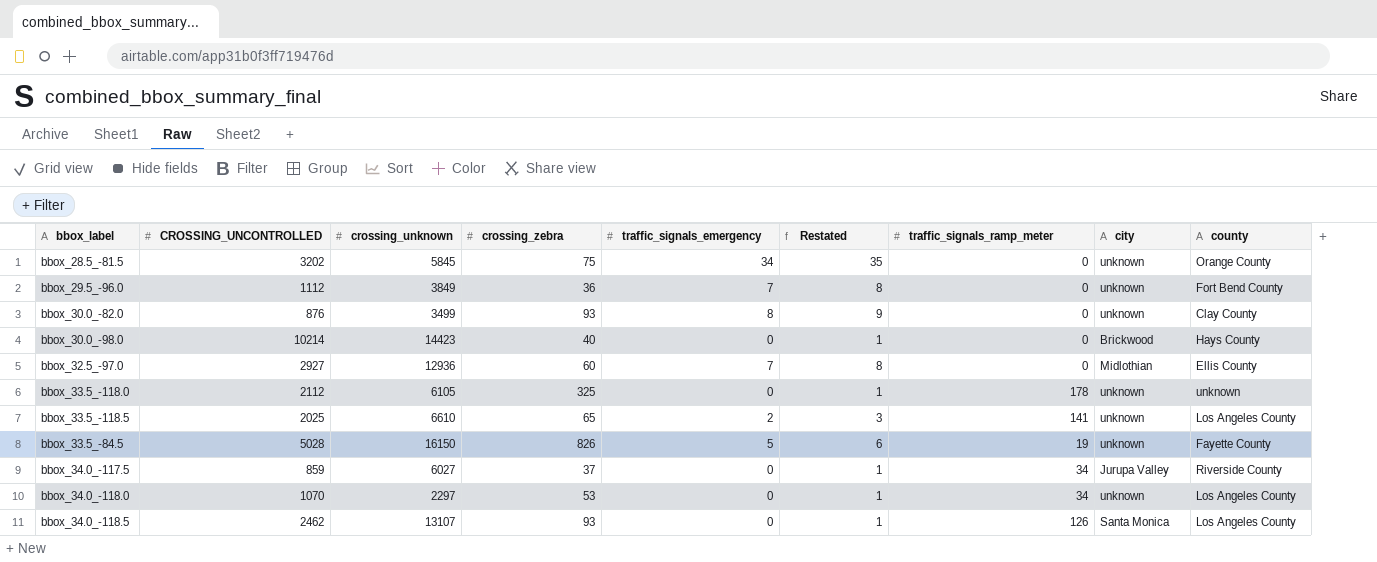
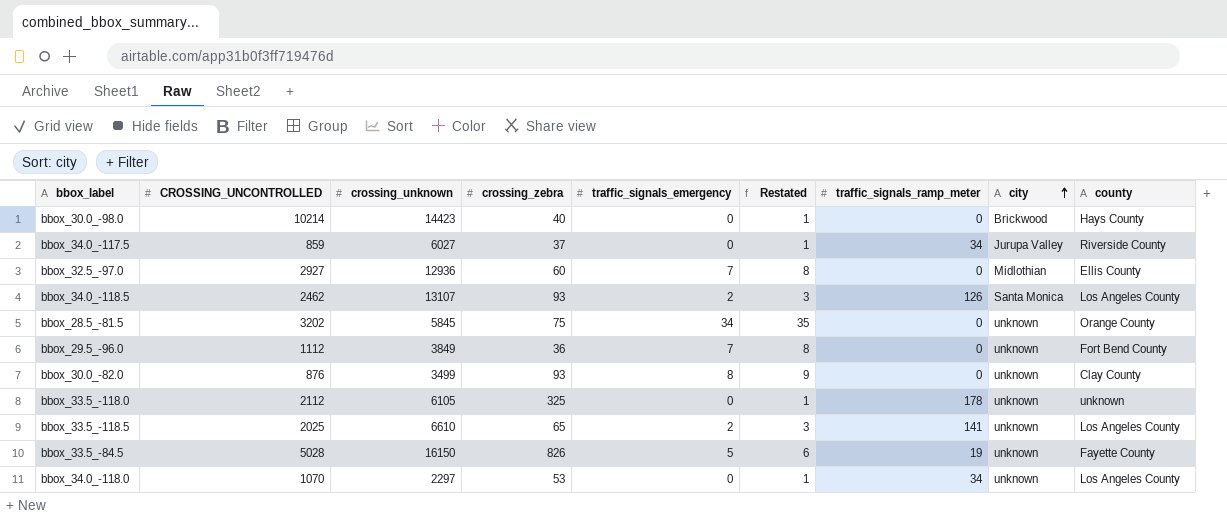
row order: none -> city ascending
bbox_34.0_-118.5 | traffic_signals_emergency: 0 -> 2
bbox_34.0_-118.5 | Restated: 1 -> 3

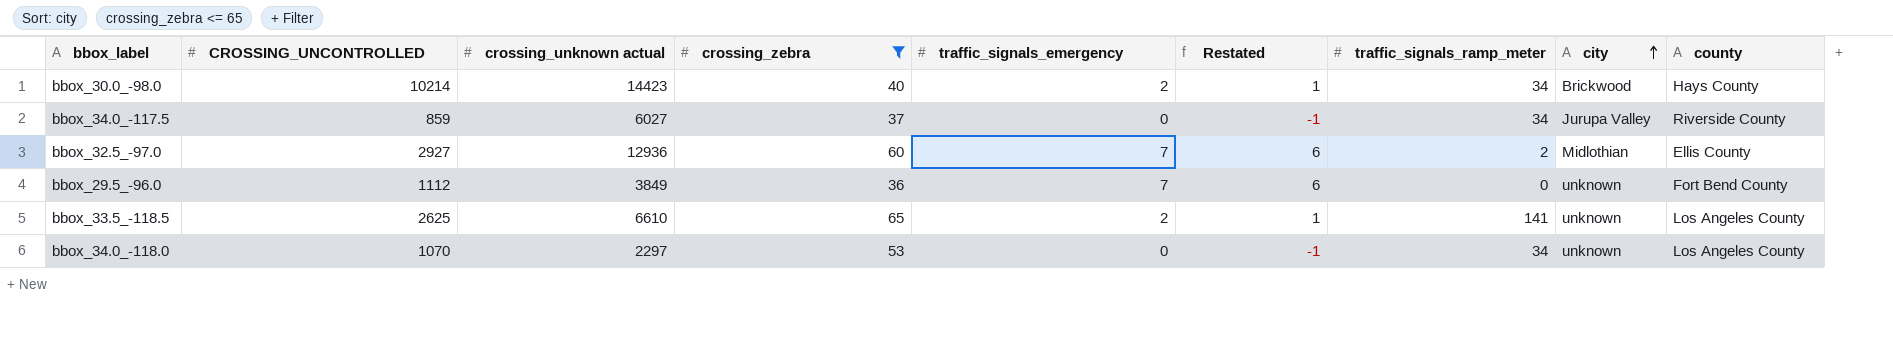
filter: none -> crossing_zebra <= 65
column name: crossing_unknown -> crossing_unknown actual
column Restated | formula: [traffic_signals_emergency] + 1 -> [traffic_signals_emergency] - 1
bbox_30.0_-98.0 | traffic_signals_emergency: 0 -> 2
bbox_30.0_-98.0 | traffic_signals_ramp_meter: 0 -> 34
bbox_32.5_-97.0 | traffic_signals_ramp_meter: 0 -> 2
bbox_33.5_-118.5 | CROSSING_UNCONTROLLED: 2025 -> 2625

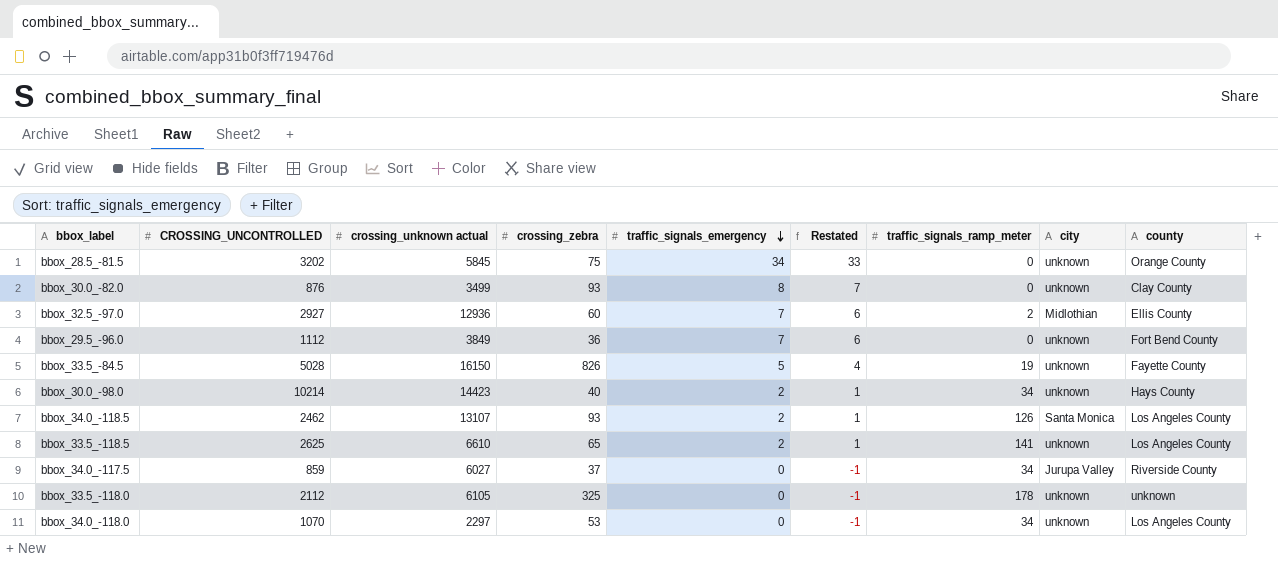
filter: crossing_zebra <= 65 -> none
row order: city ascending -> traffic_signals_emergency descending
bbox_30.0_-98.0 | city: Brickwood -> unknown

